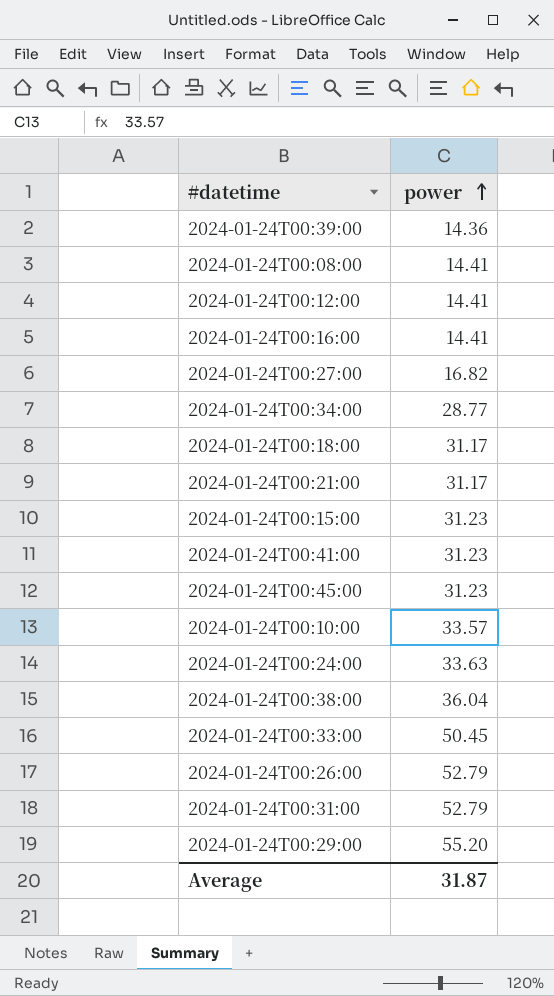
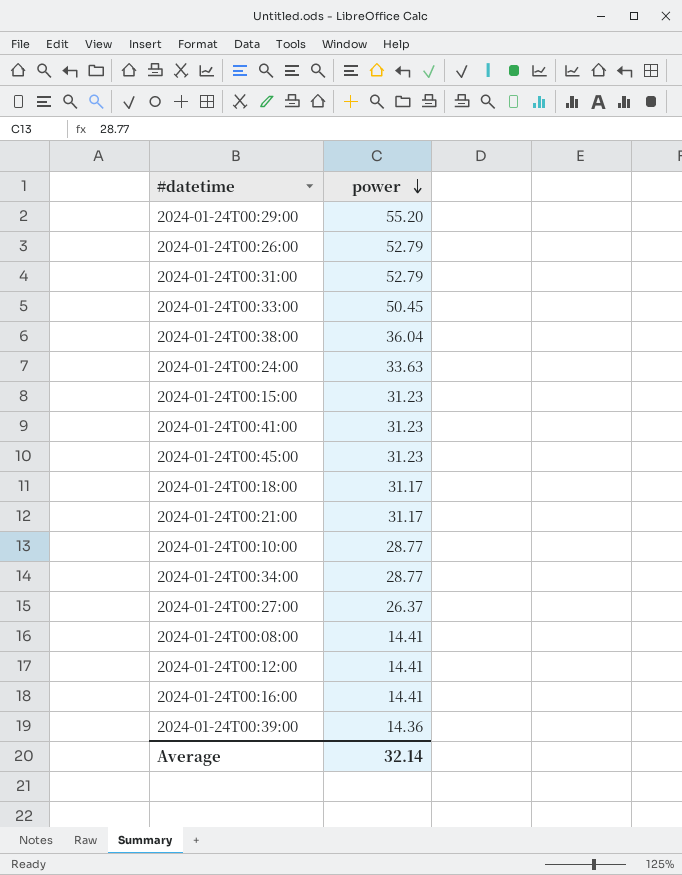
row order: power ascending -> power descending
2024-01-24T00:10:00 | power: 33.57 -> 28.77
2024-01-24T00:27:00 | power: 16.82 -> 26.37
Average | power: 31.87 -> 32.14

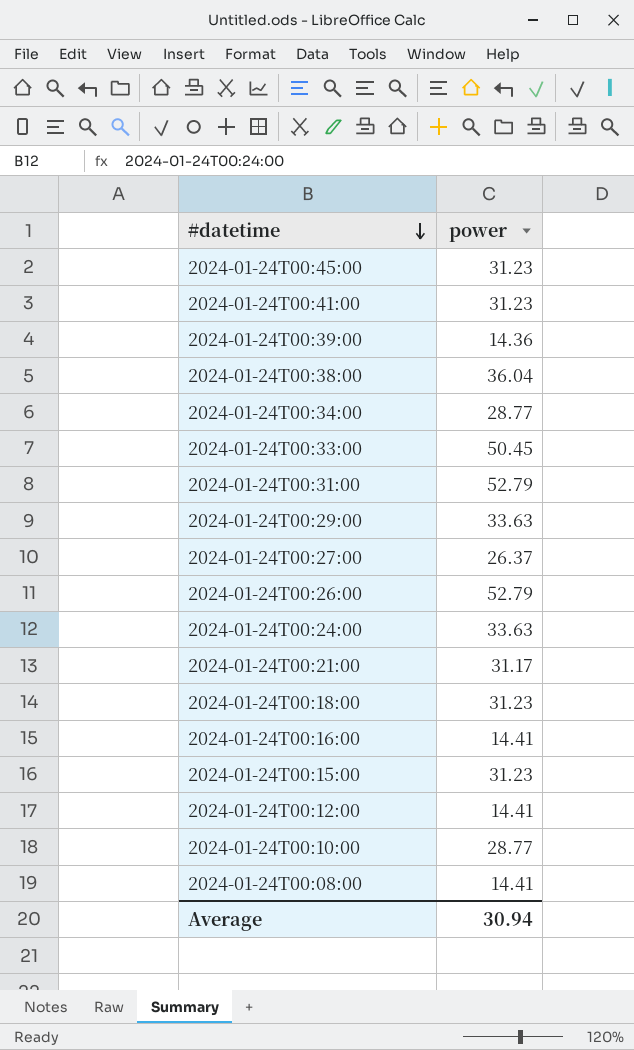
row order: power descending -> #datetime descending
2024-01-24T00:29:00 | power: 55.20 -> 33.63
2024-01-24T00:18:00 | power: 31.17 -> 31.23
Average | power: 32.14 -> 30.94

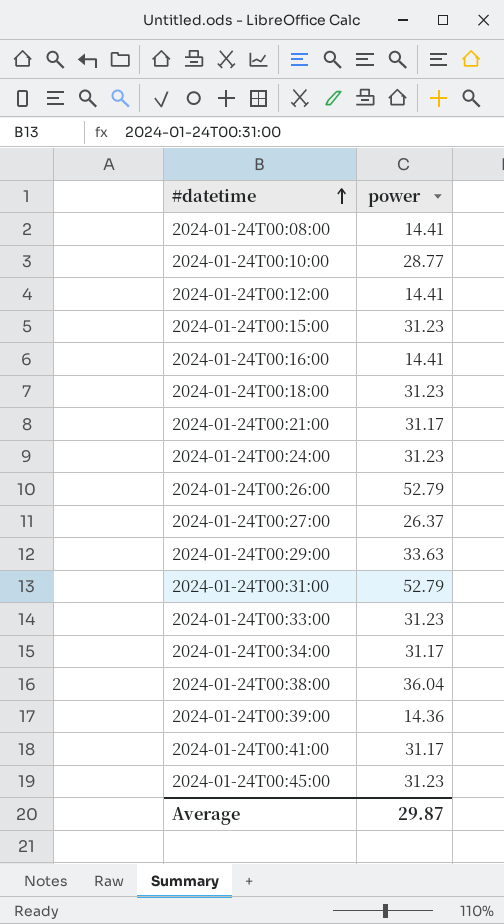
row order: #datetime descending -> #datetime ascending
2024-01-24T00:24:00 | power: 33.63 -> 31.23
2024-01-24T00:33:00 | power: 50.45 -> 31.23
2024-01-24T00:34:00 | power: 28.77 -> 31.17
2024-01-24T00:41:00 | power: 31.23 -> 31.17
Average | power: 30.94 -> 29.87

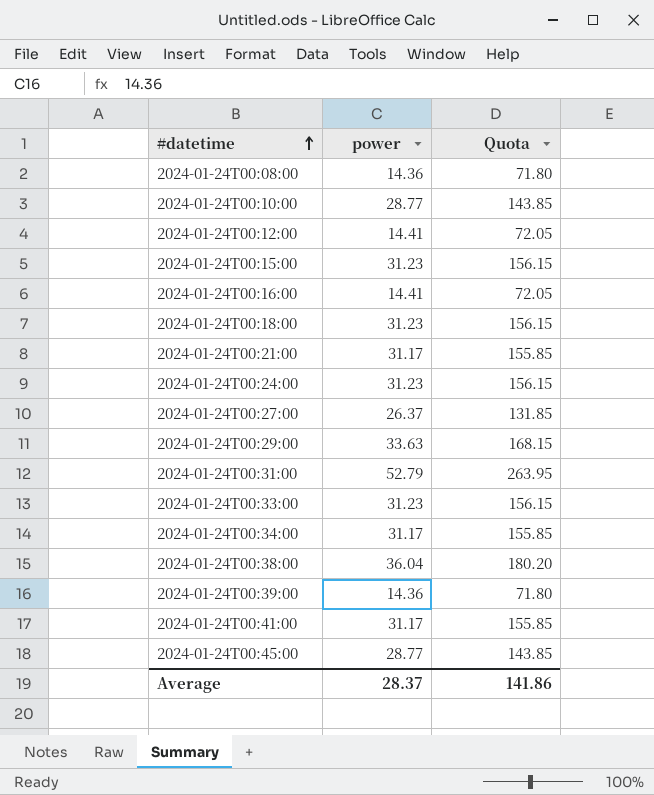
column Quota | formula: none -> [power] * 5
row 2024-01-24T00:26:00: 52.79 -> none
2024-01-24T00:08:00 | power: 14.41 -> 14.36
2024-01-24T00:45:00 | power: 31.23 -> 28.77
Average | power: 29.87 -> 28.37

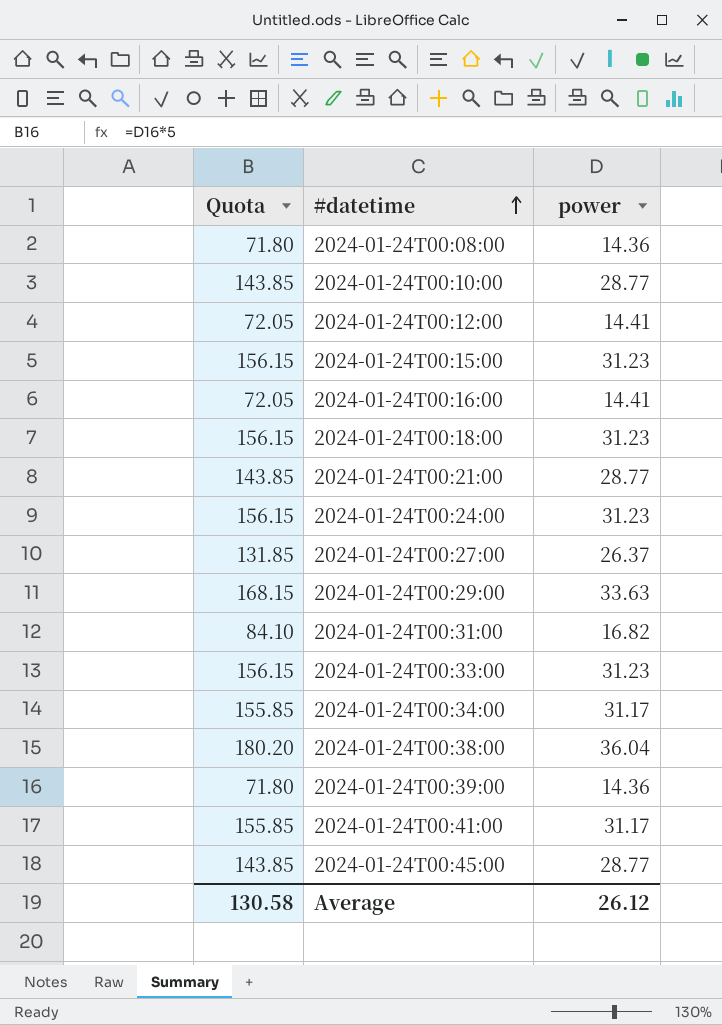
column Quota | position: 3 -> 1
2024-01-24T00:21:00 | Quota: 155.85 -> 143.85
2024-01-24T00:21:00 | power: 31.17 -> 28.77
2024-01-24T00:31:00 | Quota: 263.95 -> 84.10
2024-01-24T00:31:00 | power: 52.79 -> 16.82
Average | Quota: 141.86 -> 130.58
Average | power: 28.37 -> 26.12

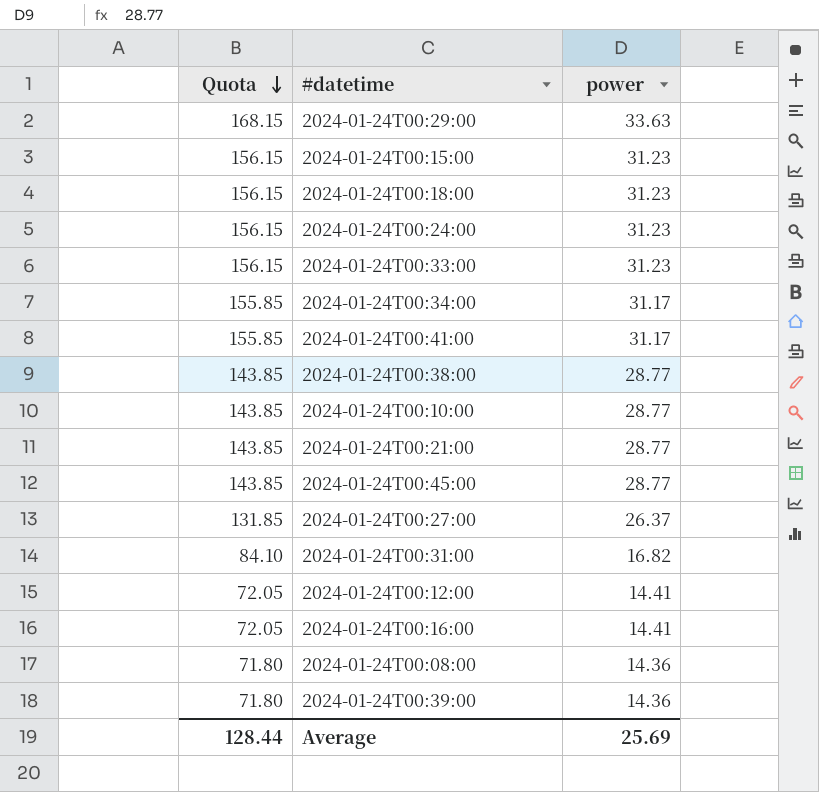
row order: #datetime ascending -> Quota descending
2024-01-24T00:38:00 | Quota: 180.20 -> 143.85
2024-01-24T00:38:00 | power: 36.04 -> 28.77
Average | Quota: 130.58 -> 128.44
Average | power: 26.12 -> 25.69

